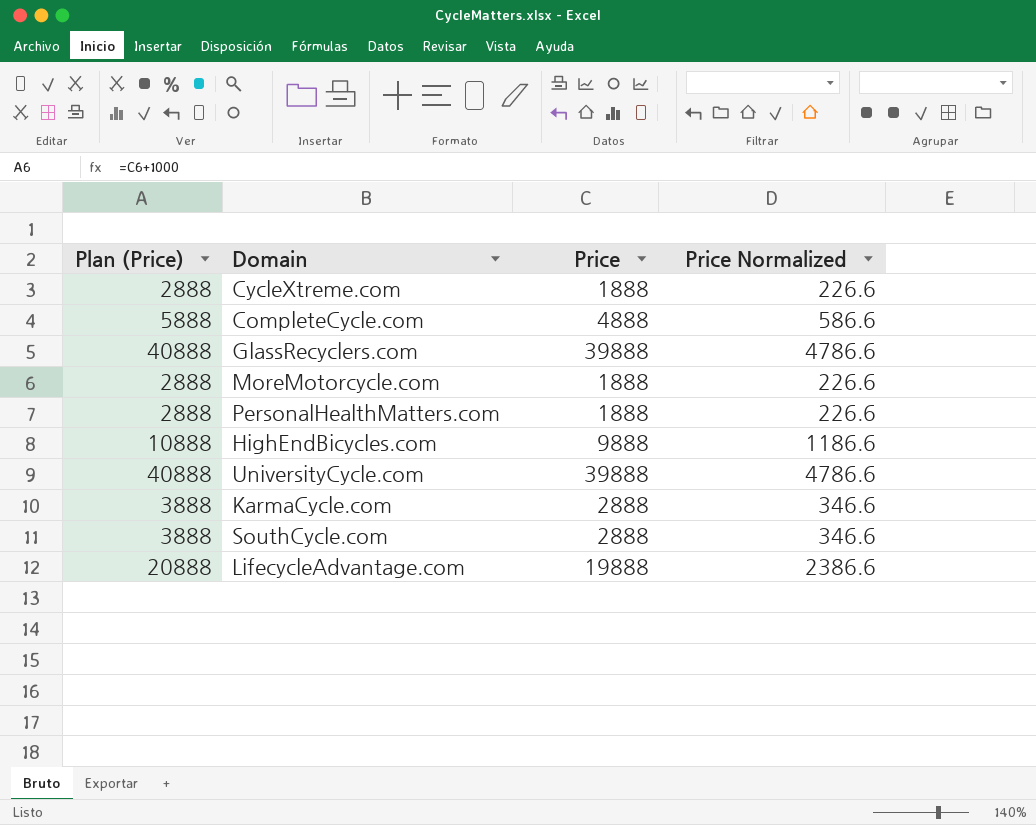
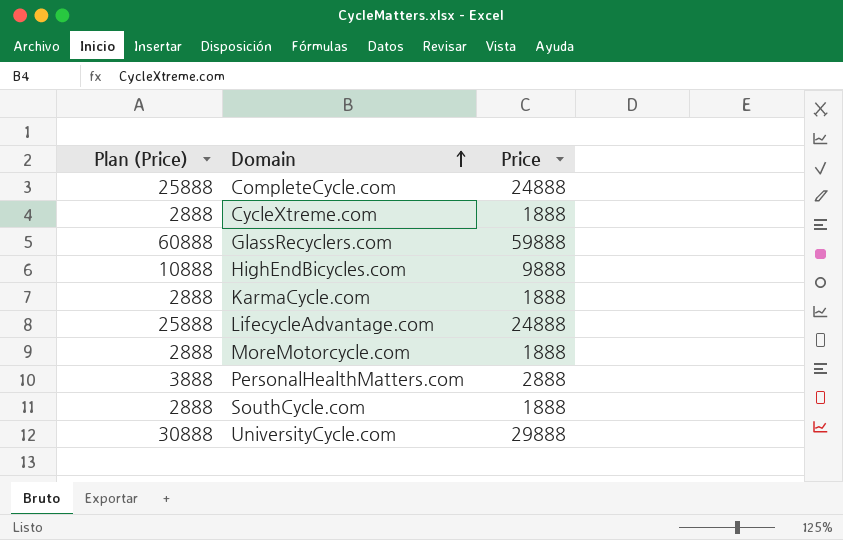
row order: none -> Domain ascending
column Price Normalized | formula: [Price] * 0.12 -> none
CompleteCycle.com | Plan (Price): 5888 -> 25888
CompleteCycle.com | Price: 4888 -> 24888
GlassRecyclers.com | Plan (Price): 40888 -> 60888
GlassRecyclers.com | Price: 39888 -> 59888
KarmaCycle.com | Plan (Price): 3888 -> 2888
KarmaCycle.com | Price: 2888 -> 1888
LifecycleAdvantage.com | Plan (Price): 20888 -> 25888
LifecycleAdvantage.com | Price: 19888 -> 24888
PersonalHealthMatters.com | Plan (Price): 2888 -> 3888
PersonalHealthMatters.com | Price: 1888 -> 2888
SouthCycle.com | Plan (Price): 3888 -> 2888
SouthCycle.com | Price: 2888 -> 1888
UniversityCycle.com | Plan (Price): 40888 -> 30888
UniversityCycle.com | Price: 39888 -> 29888

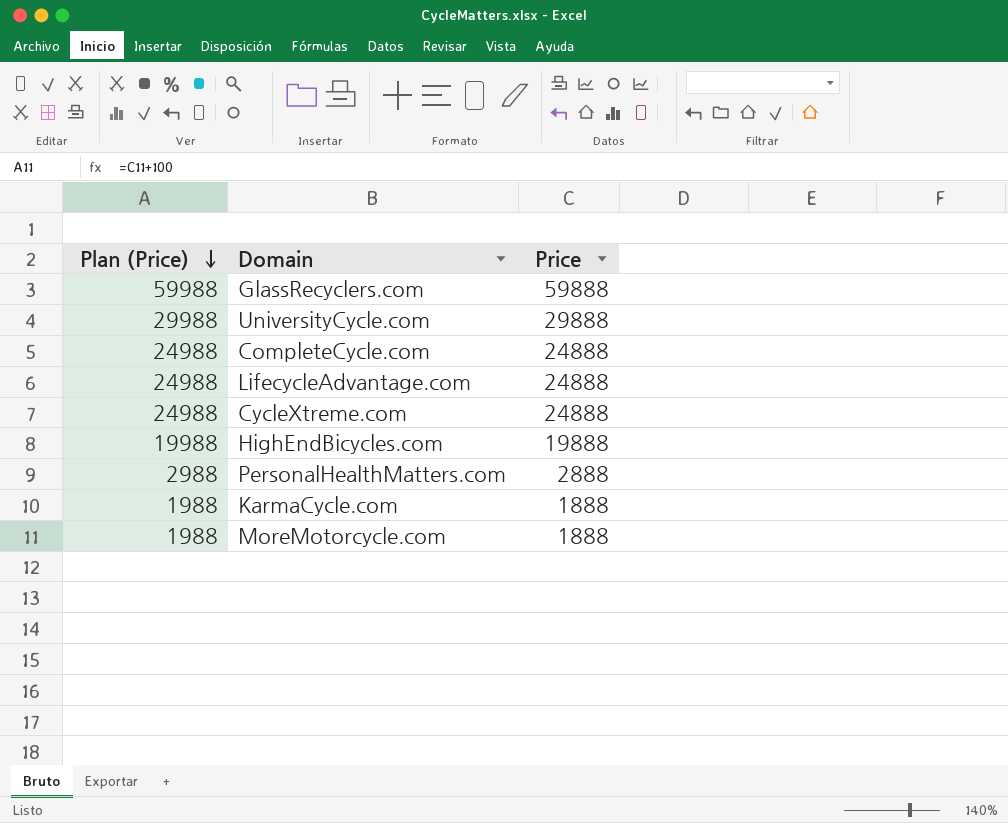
row order: Domain ascending -> Plan (Price) descending
column Plan (Price) | formula: [Price] + 1000 -> [Price] + 100
row SouthCycle.com: 2888 | 1888 -> none
CycleXtreme.com | Price: 1888 -> 24888
HighEndBicycles.com | Price: 9888 -> 19888

